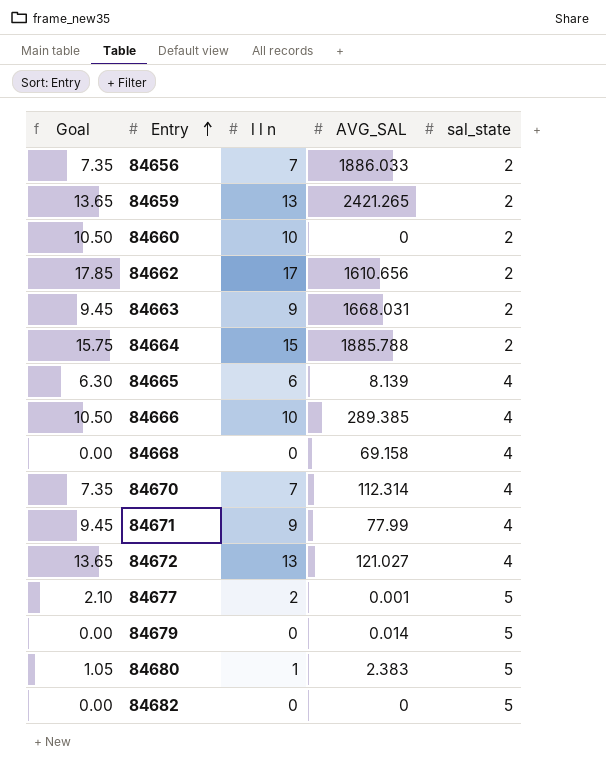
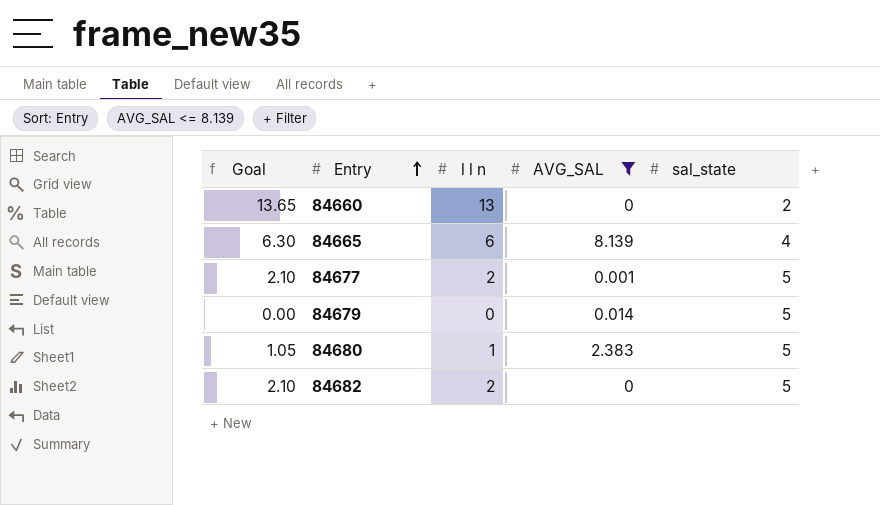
filter: none -> AVG_SAL <= 8.139
84660 | Goal: 10.50 -> 13.65
84660 | l l n: 10 -> 13
84682 | Goal: 0.00 -> 2.10
84682 | l l n: 0 -> 2

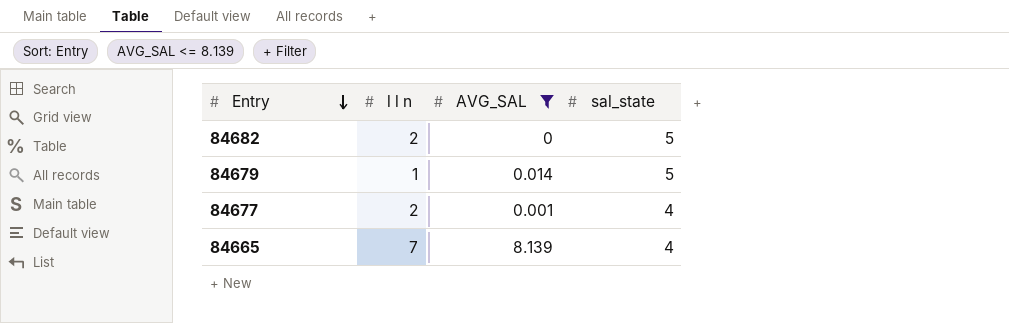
row order: Entry ascending -> Entry descending
column Goal | formula: [l l n] * 1.05 -> none
row 84660: 13.65 | 13 | 0 | 2 -> none
row 84680: 1.05 | 1 | 2.383 | 5 -> none
84679 | l l n: 0 -> 1
84677 | sal_state: 5 -> 4
84665 | l l n: 6 -> 7

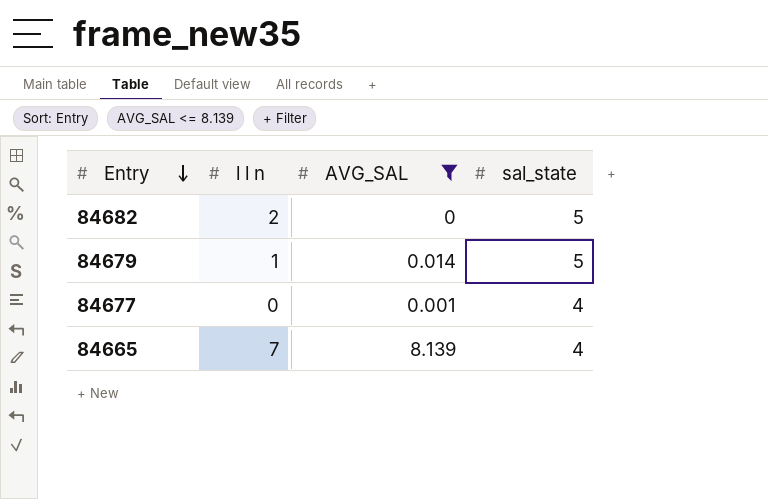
84677 | l l n: 2 -> 0

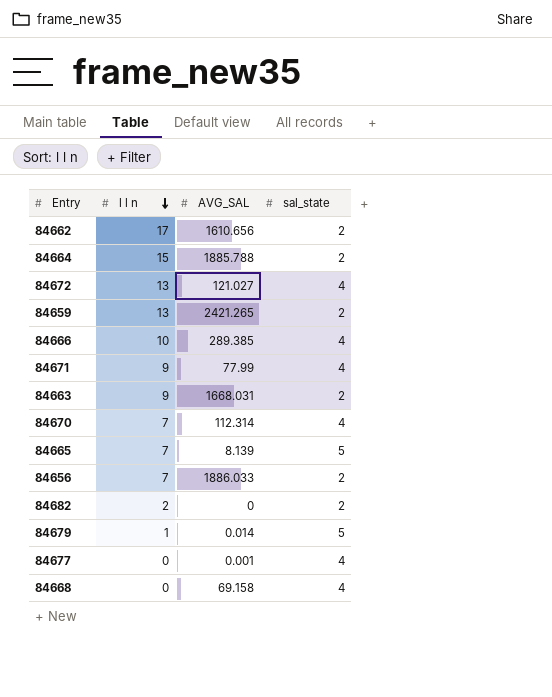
filter: AVG_SAL <= 8.139 -> none
row order: Entry descending -> l l n descending
84665 | sal_state: 4 -> 5
84682 | sal_state: 5 -> 2

